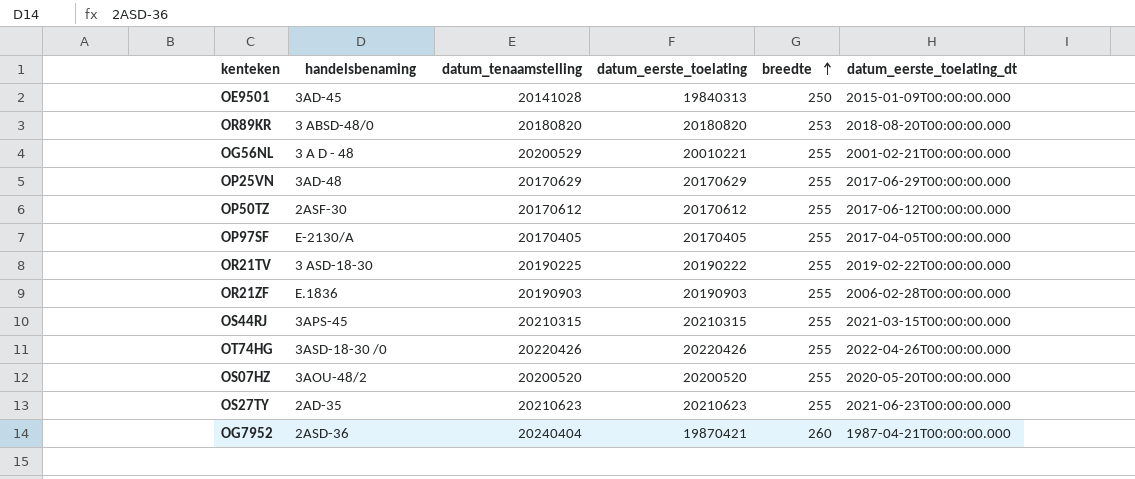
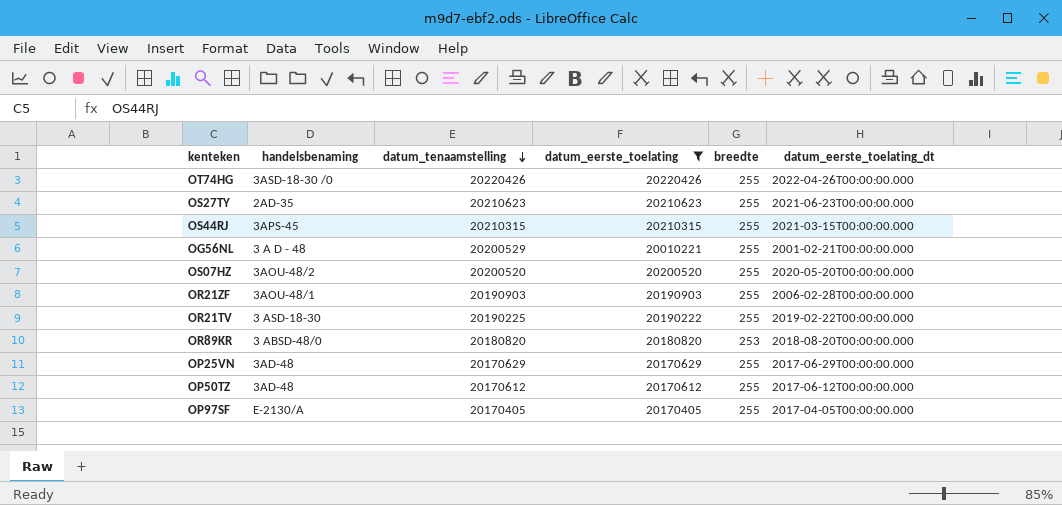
filter: none -> datum_eerste_toelating >= 20010221
row order: breedte ascending -> datum_tenaamstelling descending
OR21ZF | handelsbenaming: E.1836 -> 3AOU-48/1
OP50TZ | handelsbenaming: 2ASF-30 -> 3AD-48

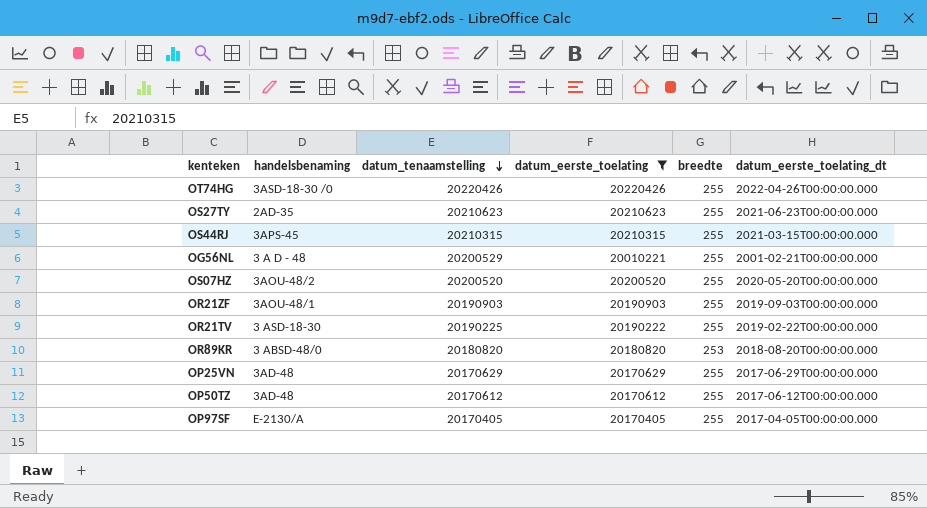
OR21ZF | datum_eerste_toelating_dt: 2006-02-28T00:00:00.000 -> 2019-09-03T00:00:00.000

